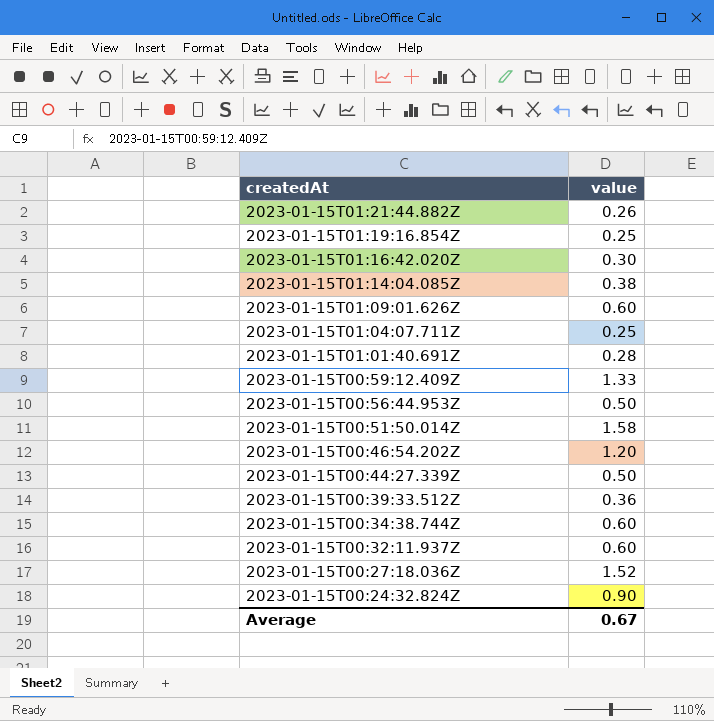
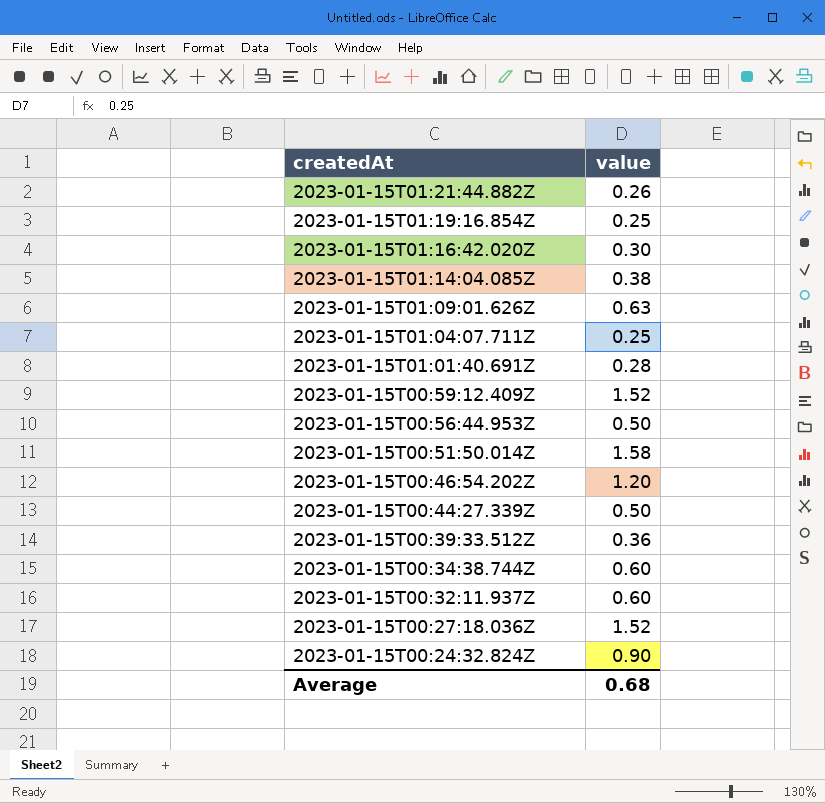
2023-01-15T01:09:01.626Z | value: 0.60 -> 0.63
2023-01-15T00:59:12.409Z | value: 1.33 -> 1.52
Average | value: 0.67 -> 0.68

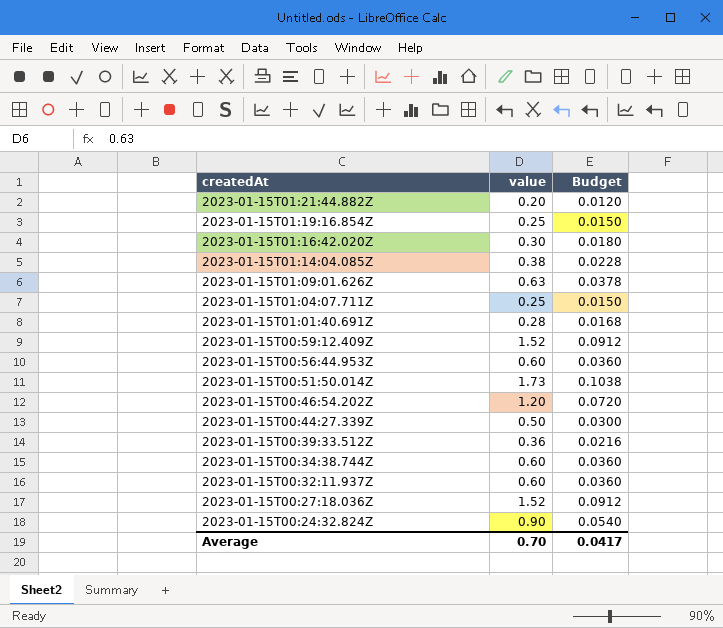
column Budget | formula: none -> [value] * 0.06
2023-01-15T01:21:44.882Z | value: 0.26 -> 0.20
2023-01-15T00:56:44.953Z | value: 0.50 -> 0.60
2023-01-15T00:51:50.014Z | value: 1.58 -> 1.73
Average | value: 0.68 -> 0.70

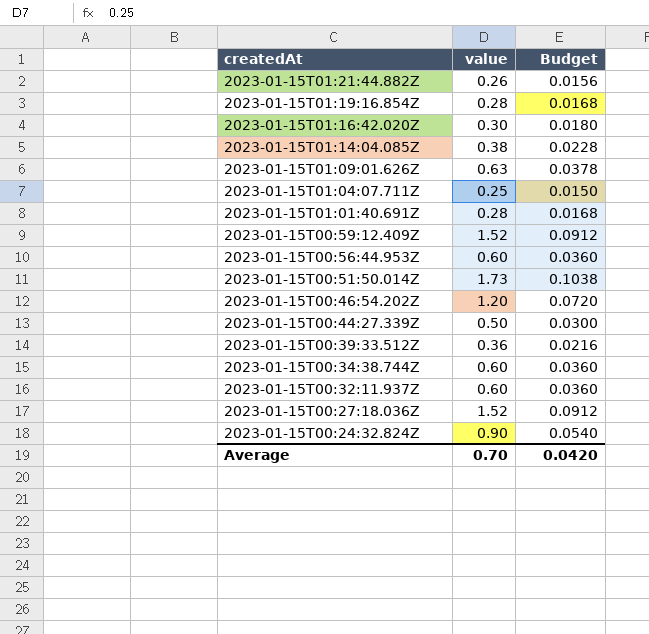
2023-01-15T01:21:44.882Z | value: 0.20 -> 0.26
2023-01-15T01:21:44.882Z | Budget: 0.0120 -> 0.0156
2023-01-15T01:19:16.854Z | value: 0.25 -> 0.28
2023-01-15T01:19:16.854Z | Budget: 0.0150 -> 0.0168
Average | Budget: 0.0417 -> 0.0420

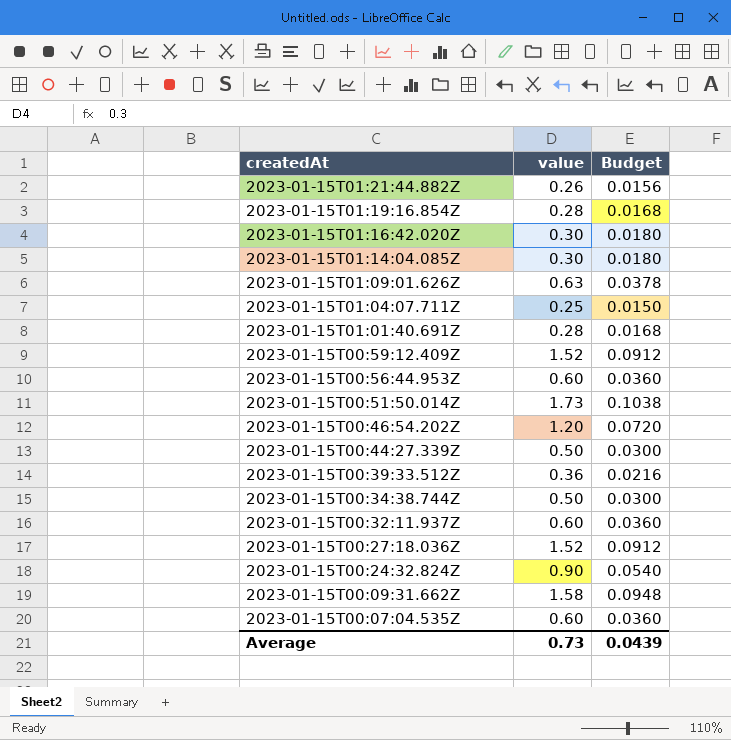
2023-01-15T01:14:04.085Z | value: 0.38 -> 0.30
2023-01-15T01:14:04.085Z | Budget: 0.0228 -> 0.0180
2023-01-15T00:34:38.744Z | value: 0.60 -> 0.50
2023-01-15T00:34:38.744Z | Budget: 0.0360 -> 0.0300
row 2023-01-15T00:09:31.662Z: none -> 1.58 | 0.0948
row 2023-01-15T00:07:04.535Z: none -> 0.60 | 0.0360
Average | value: 0.70 -> 0.73
Average | Budget: 0.0420 -> 0.0439

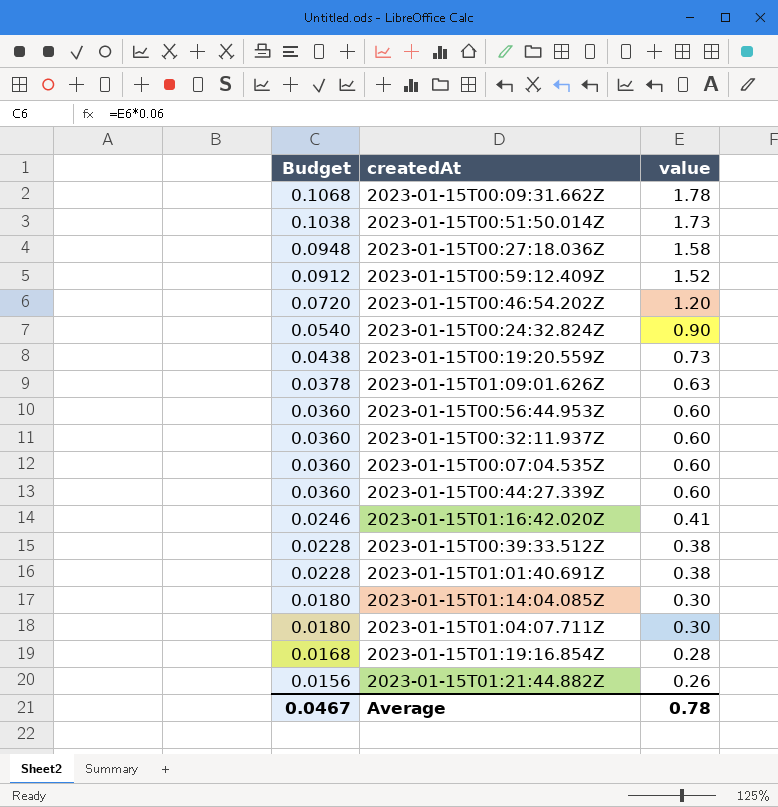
row order: createdAt descending -> Budget descending
column Budget | position: 3 -> 1
row 2023-01-15T00:34:38.744Z: 0.50 | 0.0300 -> none
2023-01-15T00:09:31.662Z | Budget: 0.0948 -> 0.1068
2023-01-15T00:09:31.662Z | value: 1.58 -> 1.78
2023-01-15T00:27:18.036Z | Budget: 0.0912 -> 0.0948
2023-01-15T00:27:18.036Z | value: 1.52 -> 1.58
row 2023-01-15T00:19:20.559Z: none -> 0.0438 | 0.73
2023-01-15T00:44:27.339Z | Budget: 0.0300 -> 0.0360
2023-01-15T00:44:27.339Z | value: 0.50 -> 0.60
2023-01-15T01:16:42.020Z | Budget: 0.0180 -> 0.0246
2023-01-15T01:16:42.020Z | value: 0.30 -> 0.41
2023-01-15T00:39:33.512Z | Budget: 0.0216 -> 0.0228
2023-01-15T00:39:33.512Z | value: 0.36 -> 0.38
2023-01-15T01:01:40.691Z | Budget: 0.0168 -> 0.0228
2023-01-15T01:01:40.691Z | value: 0.28 -> 0.38
2023-01-15T01:04:07.711Z | Budget: 0.0150 -> 0.0180
2023-01-15T01:04:07.711Z | value: 0.25 -> 0.30
Average | Budget: 0.0439 -> 0.0467
Average | value: 0.73 -> 0.78

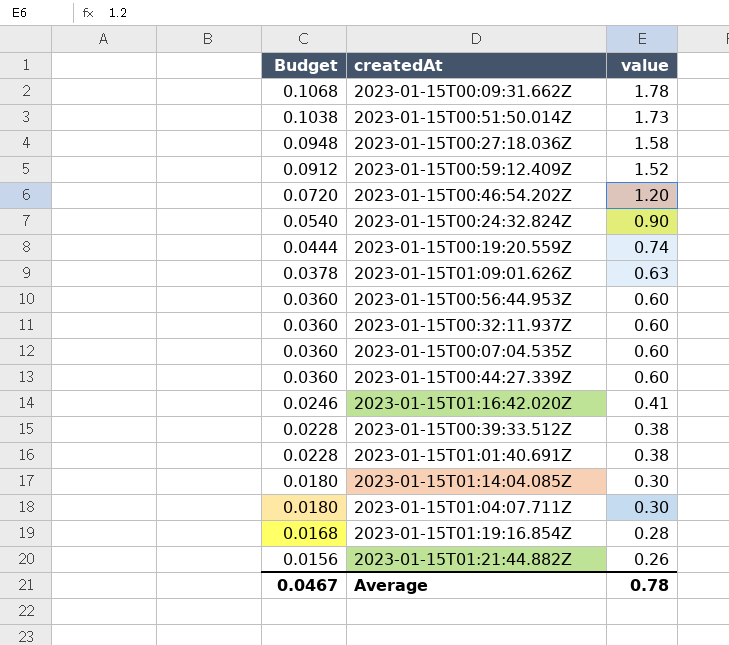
2023-01-15T00:19:20.559Z | Budget: 0.0438 -> 0.0444
2023-01-15T00:19:20.559Z | value: 0.73 -> 0.74

